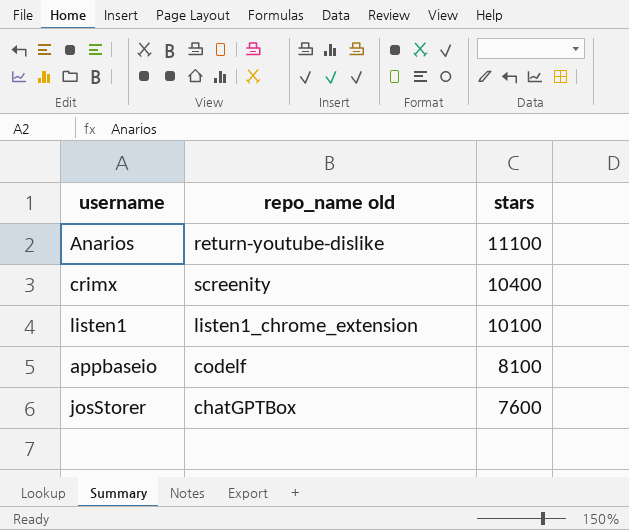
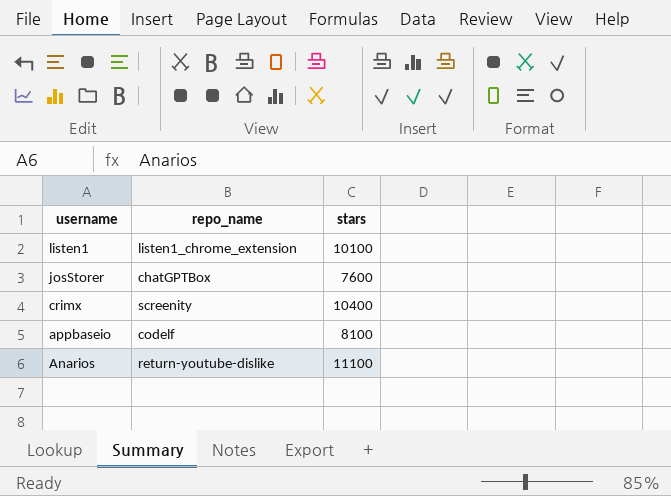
row order: stars descending -> username descending
column name: repo_name old -> repo_name

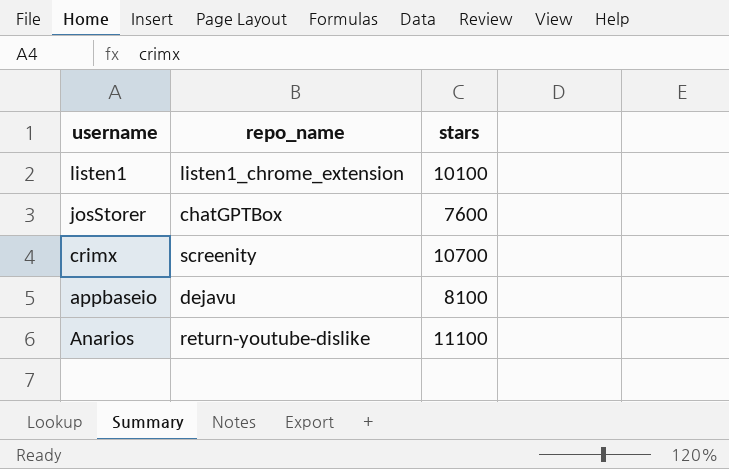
crimx | stars: 10400 -> 10700
appbaseio | repo_name: codelf -> dejavu

